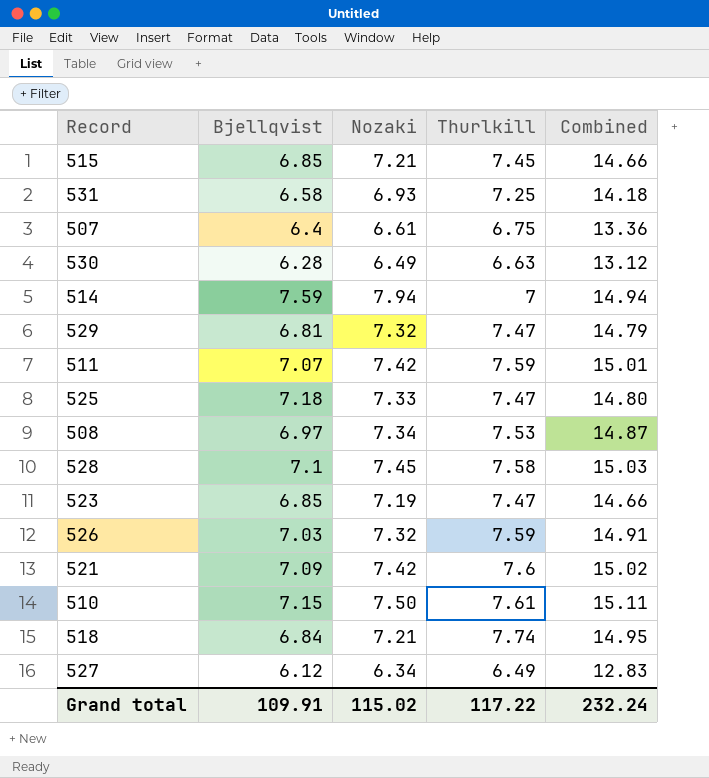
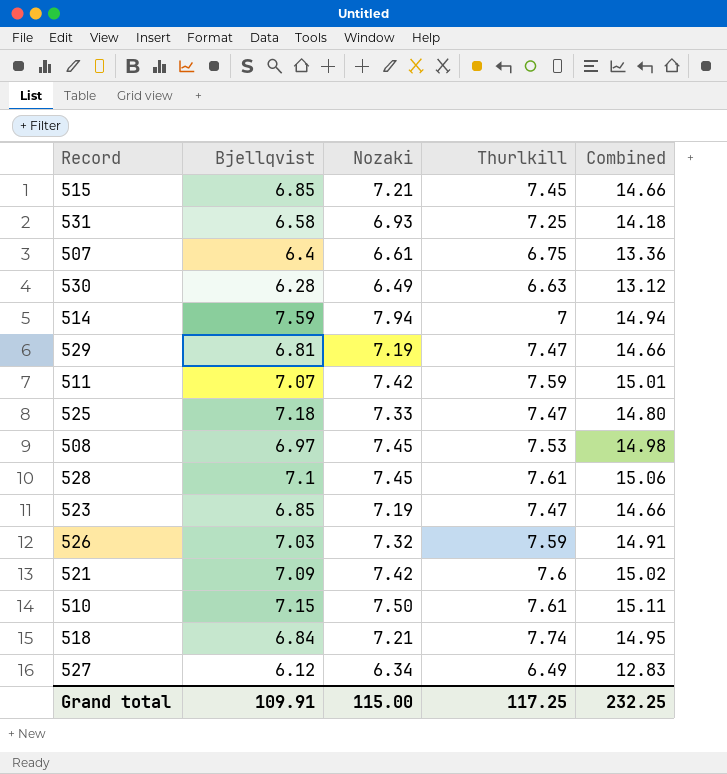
529 | Nozaki: 7.32 -> 7.19
529 | Combined: 14.79 -> 14.66
508 | Nozaki: 7.34 -> 7.45
508 | Combined: 14.87 -> 14.98
528 | Thurlkill: 7.58 -> 7.61
528 | Combined: 15.03 -> 15.06
Grand total | Nozaki: 115.02 -> 115.00
Grand total | Thurlkill: 117.22 -> 117.25
Grand total | Combined: 232.24 -> 232.25

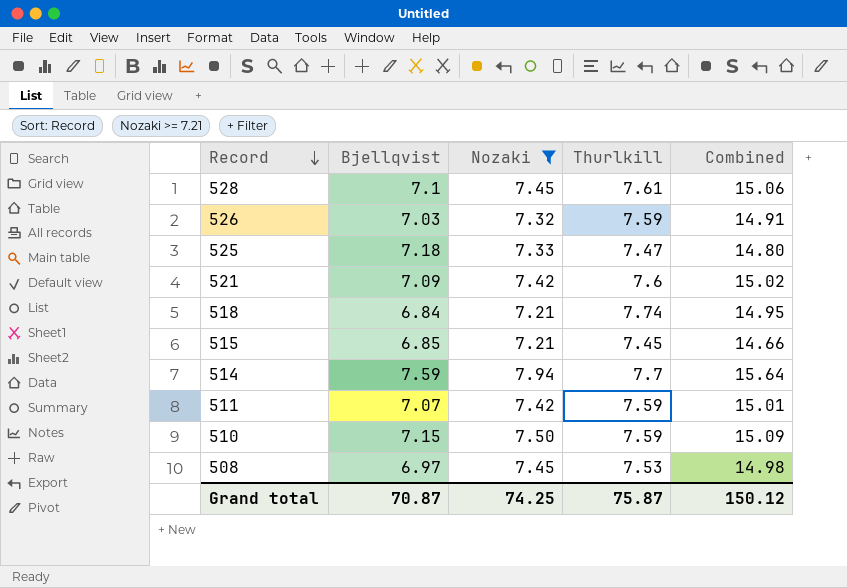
filter: none -> Nozaki >= 7.21
row order: none -> Record descending
514 | Thurlkill: 7 -> 7.7
514 | Combined: 14.94 -> 15.64
510 | Thurlkill: 7.61 -> 7.59
510 | Combined: 15.11 -> 15.09
Grand total | Bjellqvist: 109.91 -> 70.87
Grand total | Nozaki: 115.00 -> 74.25
Grand total | Thurlkill: 117.25 -> 75.87
Grand total | Combined: 232.25 -> 150.12

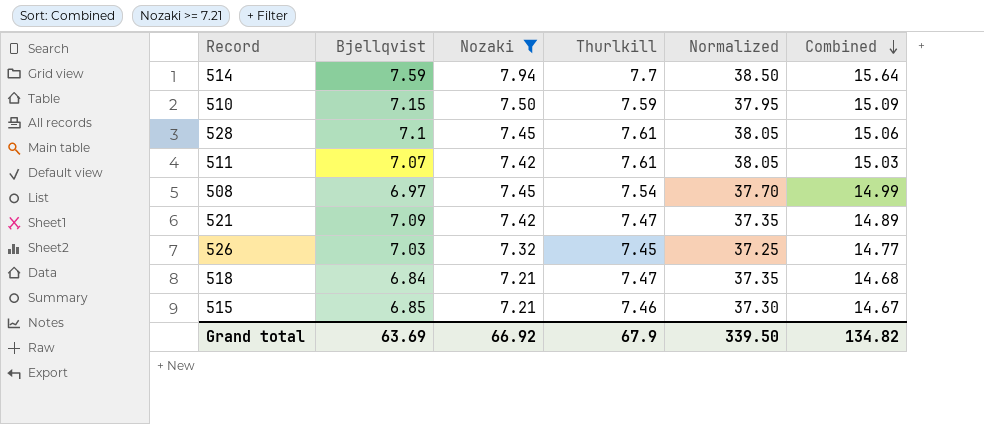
row order: Record descending -> Combined descending
column Normalized | formula: none -> [Thurlkill] * 5
row 525: 7.18 | 7.33 | 7.47 | 14.80 -> none
511 | Thurlkill: 7.59 -> 7.61
511 | Combined: 15.01 -> 15.03
508 | Thurlkill: 7.53 -> 7.54
508 | Combined: 14.98 -> 14.99
521 | Thurlkill: 7.6 -> 7.47
521 | Combined: 15.02 -> 14.89
526 | Thurlkill: 7.59 -> 7.45
526 | Combined: 14.91 -> 14.77
518 | Thurlkill: 7.74 -> 7.47
518 | Combined: 14.95 -> 14.68
515 | Thurlkill: 7.45 -> 7.46
515 | Combined: 14.66 -> 14.67
Grand total | Bjellqvist: 70.87 -> 63.69
Grand total | Nozaki: 74.25 -> 66.92
Grand total | Thurlkill: 75.87 -> 67.9
Grand total | Combined: 150.12 -> 134.82

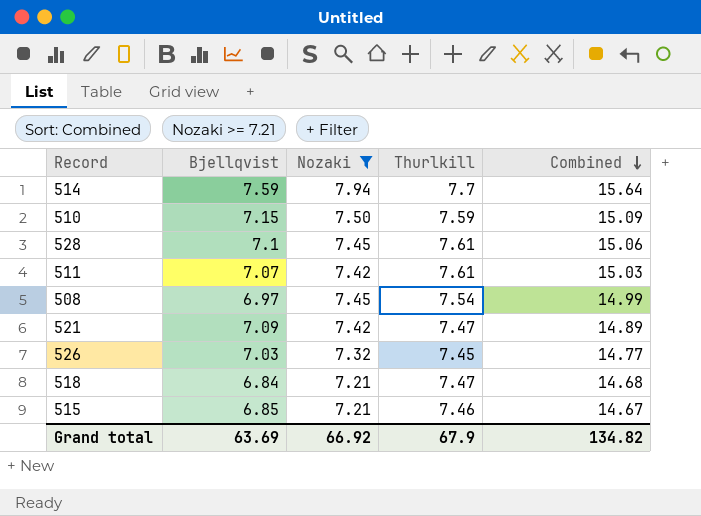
column Normalized | formula: [Thurlkill] * 5 -> none

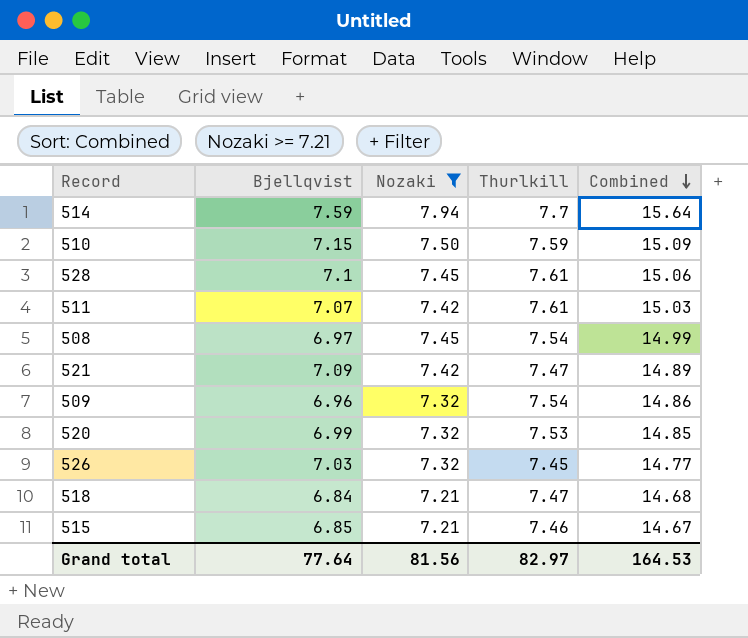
row 509: none -> 6.96 | 7.32 | 7.54 | 14.86
row 520: none -> 6.99 | 7.32 | 7.53 | 14.85
Grand total | Bjellqvist: 63.69 -> 77.64
Grand total | Nozaki: 66.92 -> 81.56
Grand total | Thurlkill: 67.9 -> 82.97
Grand total | Combined: 134.82 -> 164.53

